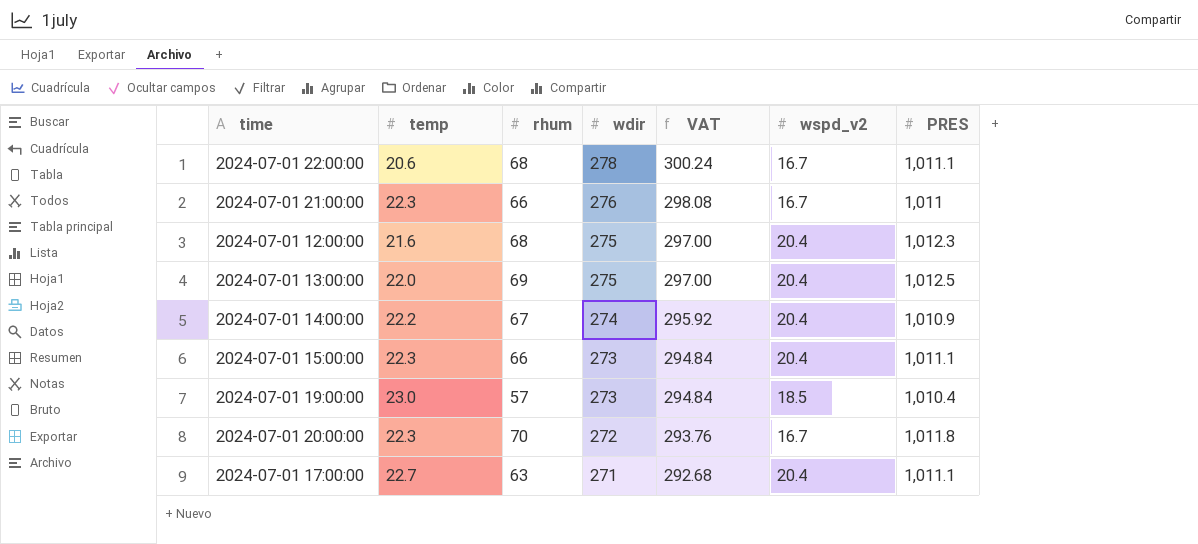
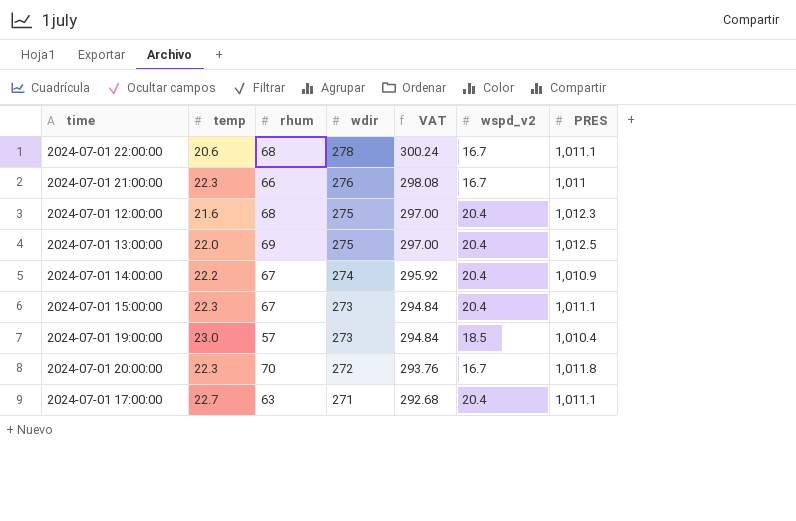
2024-07-01 15:00:00 | rhum: 66 -> 67

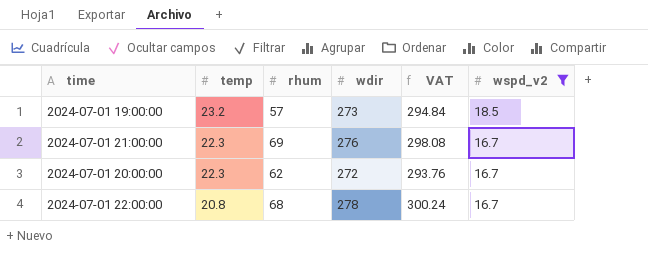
filter: none -> wspd_v2 != 20.4
row order: wdir descending -> temp descending
column PRES | position: 7 -> none
2024-07-01 19:00:00 | temp: 23.0 -> 23.2
2024-07-01 21:00:00 | rhum: 66 -> 69
2024-07-01 20:00:00 | rhum: 70 -> 62
2024-07-01 22:00:00 | temp: 20.6 -> 20.8

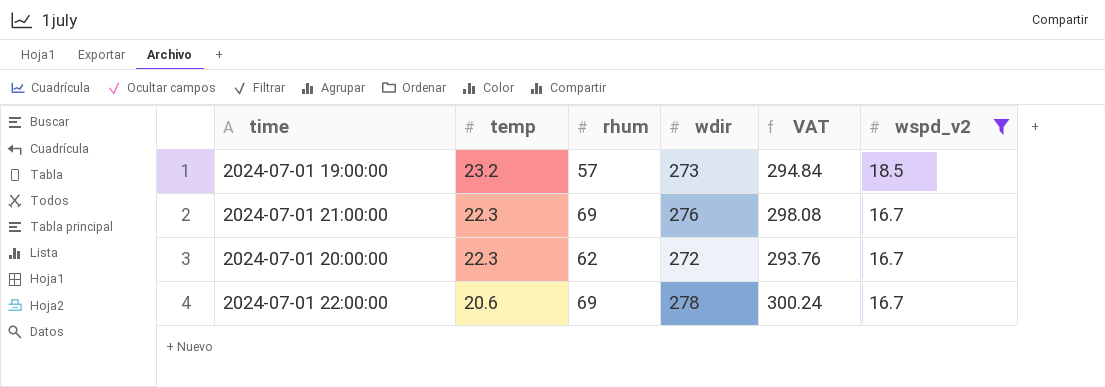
2024-07-01 22:00:00 | temp: 20.8 -> 20.6
2024-07-01 22:00:00 | rhum: 68 -> 69

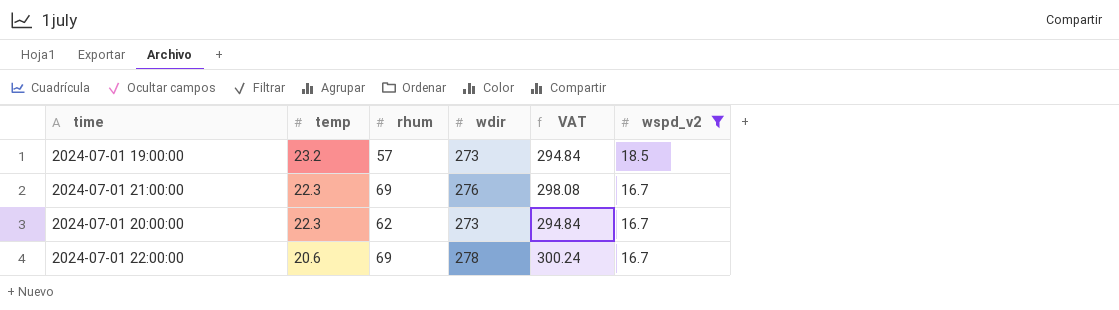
2024-07-01 20:00:00 | wdir: 272 -> 273
2024-07-01 20:00:00 | VAT: 293.76 -> 294.84

